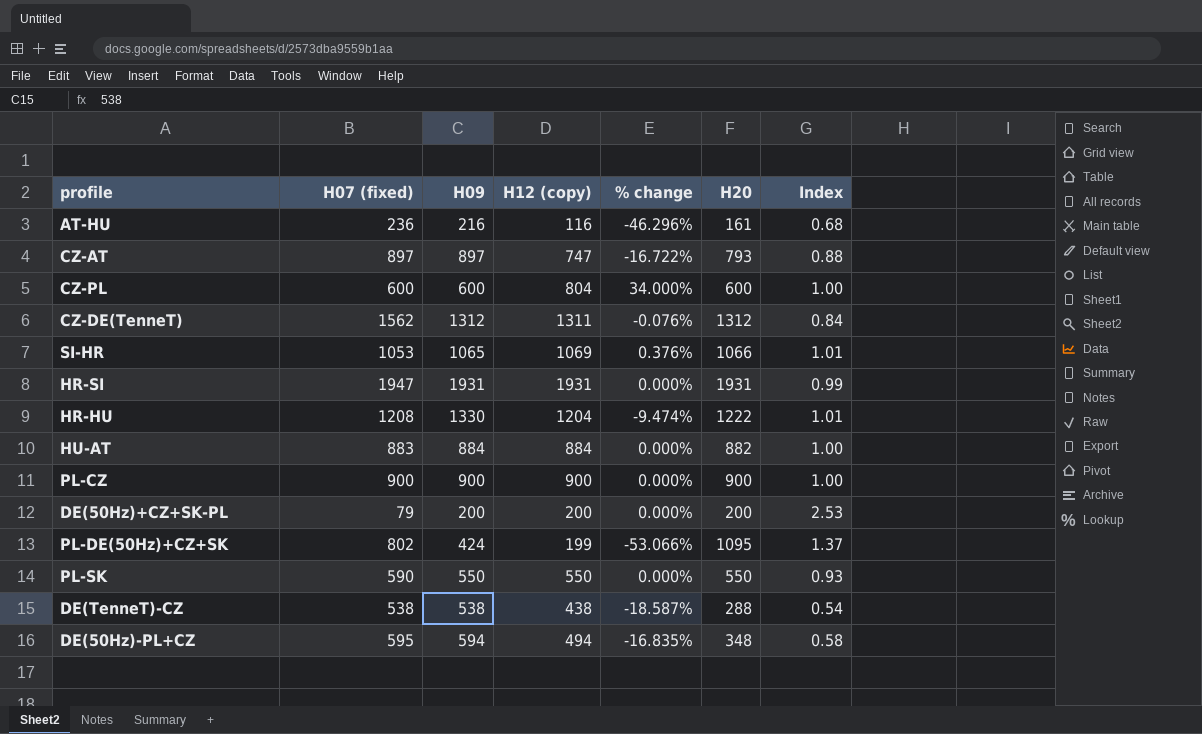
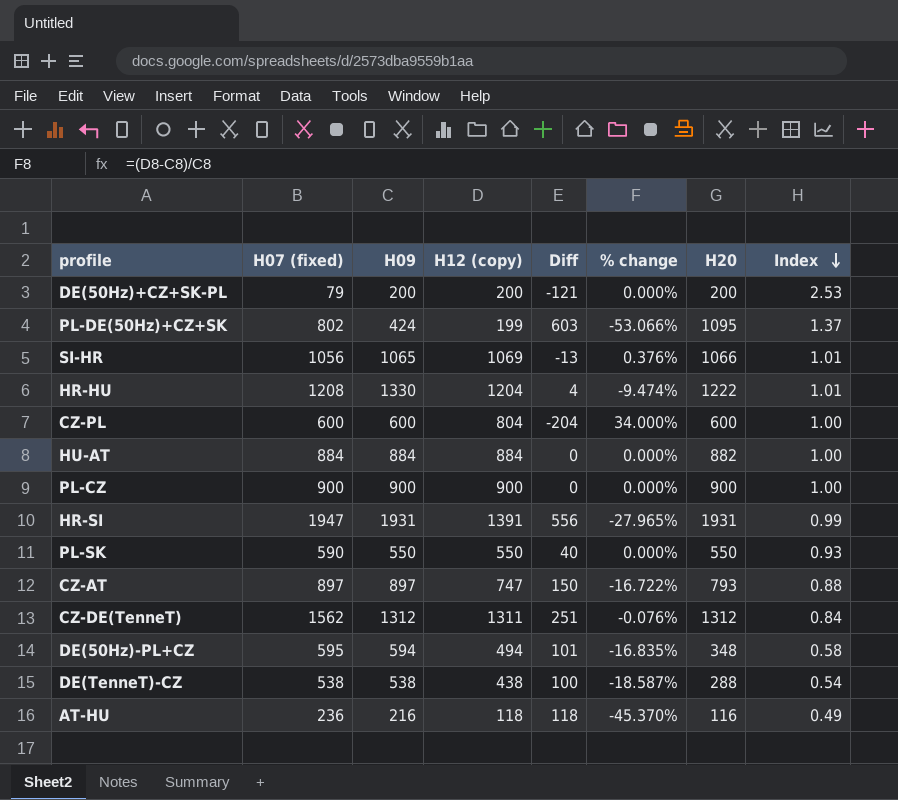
row order: none -> Index descending
column Diff | formula: none -> [H07 (fixed)] - [H12 (copy)]
SI-HR | H07 (fixed): 1053 -> 1056
HU-AT | H07 (fixed): 883 -> 884
HR-SI | H12 (copy): 1931 -> 1391
HR-SI | % change: 0.000% -> -27.965%
AT-HU | H12 (copy): 116 -> 118
AT-HU | % change: -46.296% -> -45.370%
AT-HU | H20: 161 -> 116
AT-HU | Index: 0.68 -> 0.49

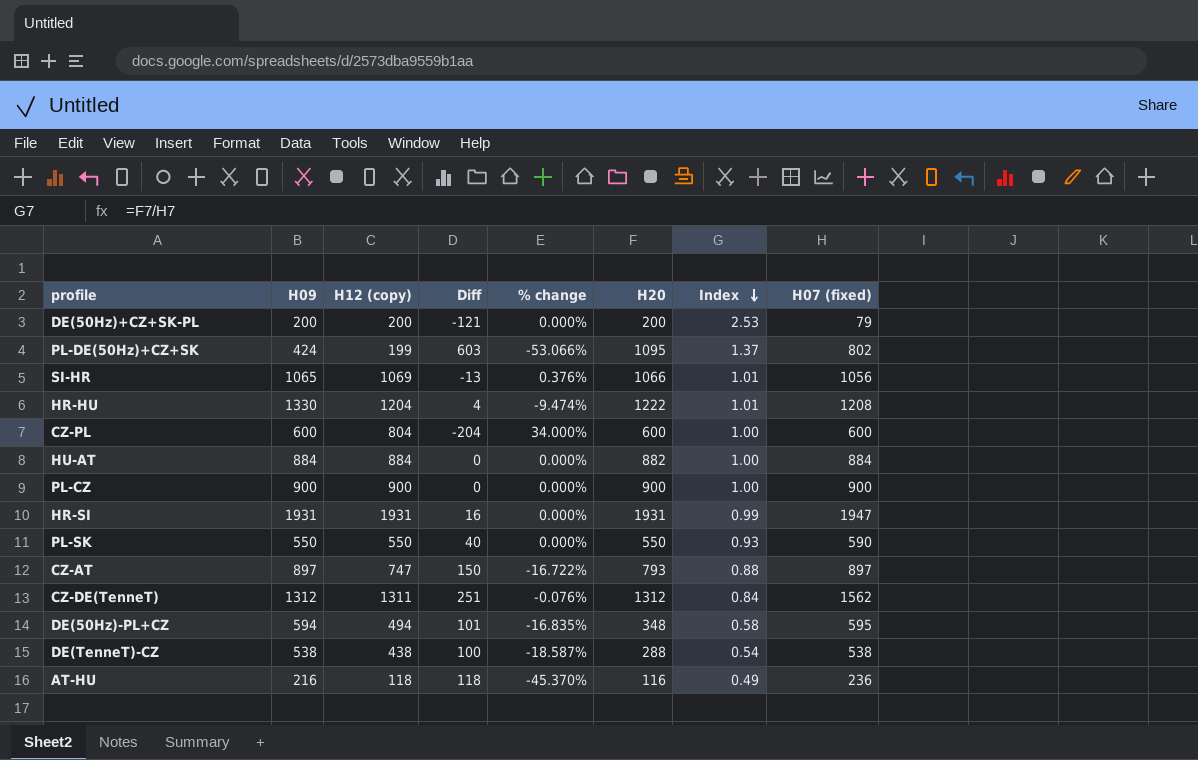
column H07 (fixed) | position: 2 -> 8
HR-SI | H12 (copy): 1391 -> 1931
HR-SI | Diff: 556 -> 16
HR-SI | % change: -27.965% -> 0.000%

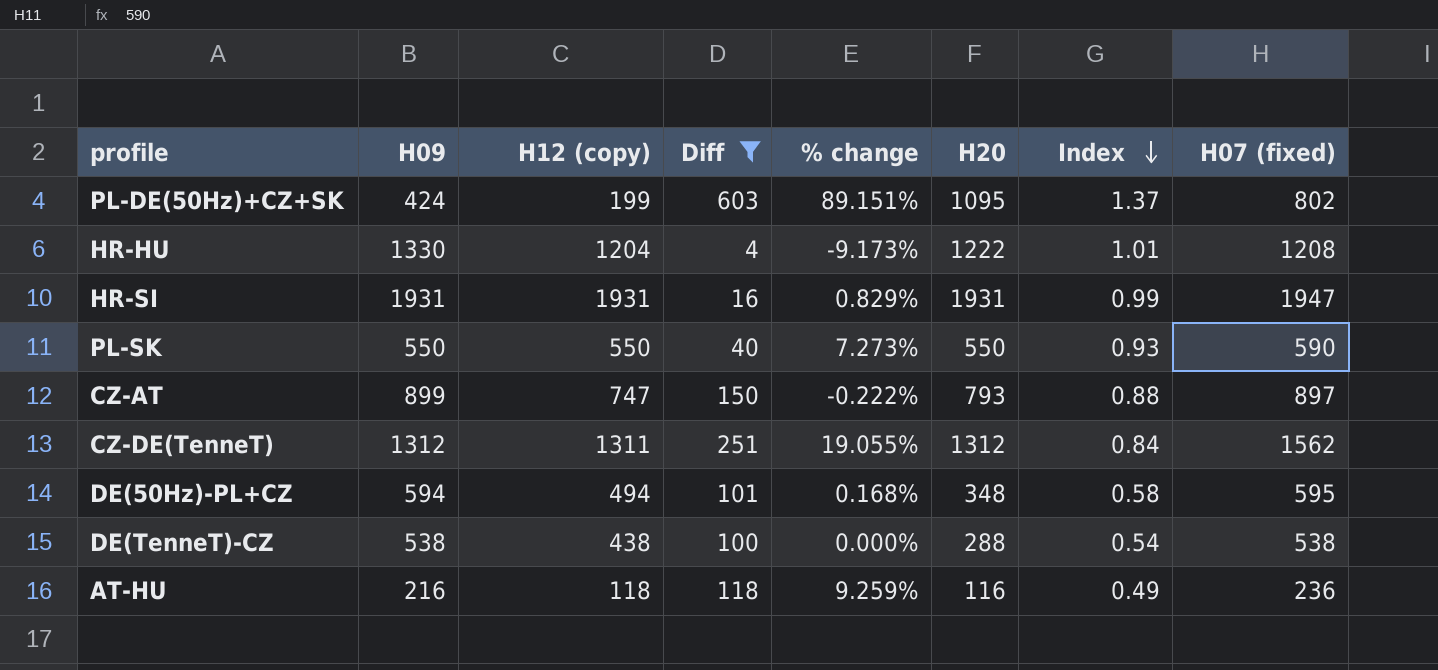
filter: none -> Diff >= 4
column % change | formula: ([H12 (copy)] - [H09]) / [H09] -> ([H07 (fixed)] - [H09]) / [H09]
CZ-AT | H09: 897 -> 899

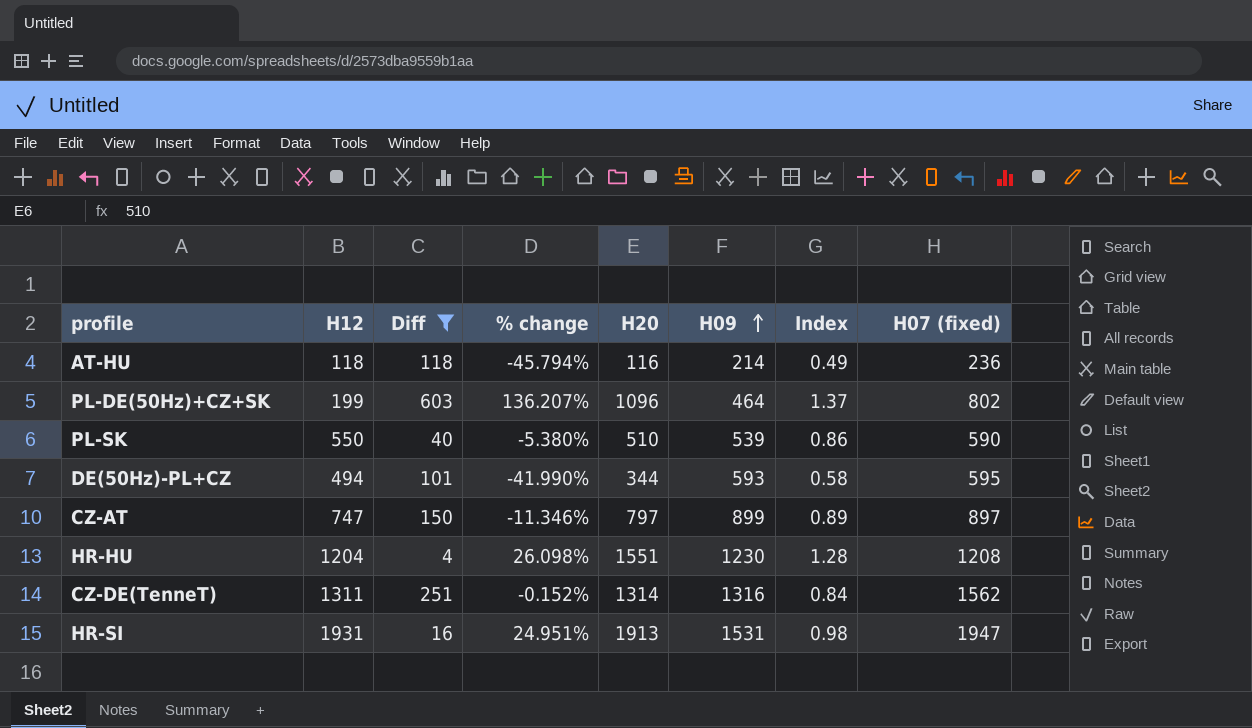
row order: Index descending -> H09 ascending
column name: H12 (copy) -> H12
column % change | formula: ([H07 (fixed)] - [H09]) / [H09] -> ([H20] - [H09]) / [H09]
column H09 | position: 2 -> 6
row DE(TenneT)-CZ: 538 | 438 | 100 | 0.000% | 288 | 0.54 | 538 -> none
AT-HU | H09: 216 -> 214
PL-DE(50Hz)+CZ+SK | H20: 1095 -> 1096
PL-DE(50Hz)+CZ+SK | H09: 424 -> 464
PL-SK | H20: 550 -> 510
PL-SK | H09: 550 -> 539
PL-SK | Index: 0.93 -> 0.86
DE(50Hz)-PL+CZ | H20: 348 -> 344
DE(50Hz)-PL+CZ | H09: 594 -> 593
CZ-AT | H20: 793 -> 797
CZ-AT | Index: 0.88 -> 0.89
HR-HU | H20: 1222 -> 1551
HR-HU | H09: 1330 -> 1230
HR-HU | Index: 1.01 -> 1.28
CZ-DE(TenneT) | H20: 1312 -> 1314
CZ-DE(TenneT) | H09: 1312 -> 1316
HR-SI | H20: 1931 -> 1913
HR-SI | H09: 1931 -> 1531
HR-SI | Index: 0.99 -> 0.98

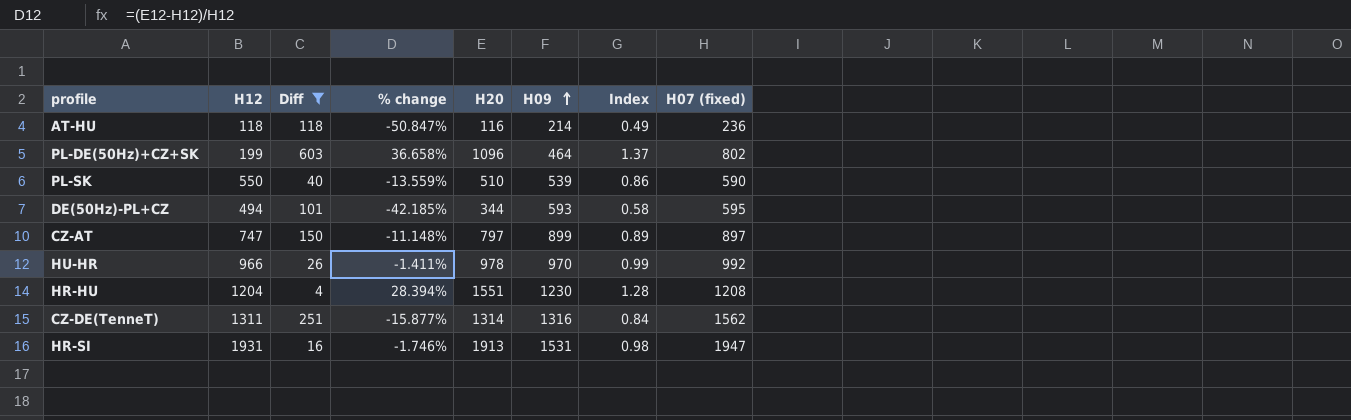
column % change | formula: ([H20] - [H09]) / [H09] -> ([H20] - [H07 (fixed)]) / [H07 (fixed)]
row HU-HR: none -> 966 | 26 | -1.411% | 978 | 970 | 0.99 | 992

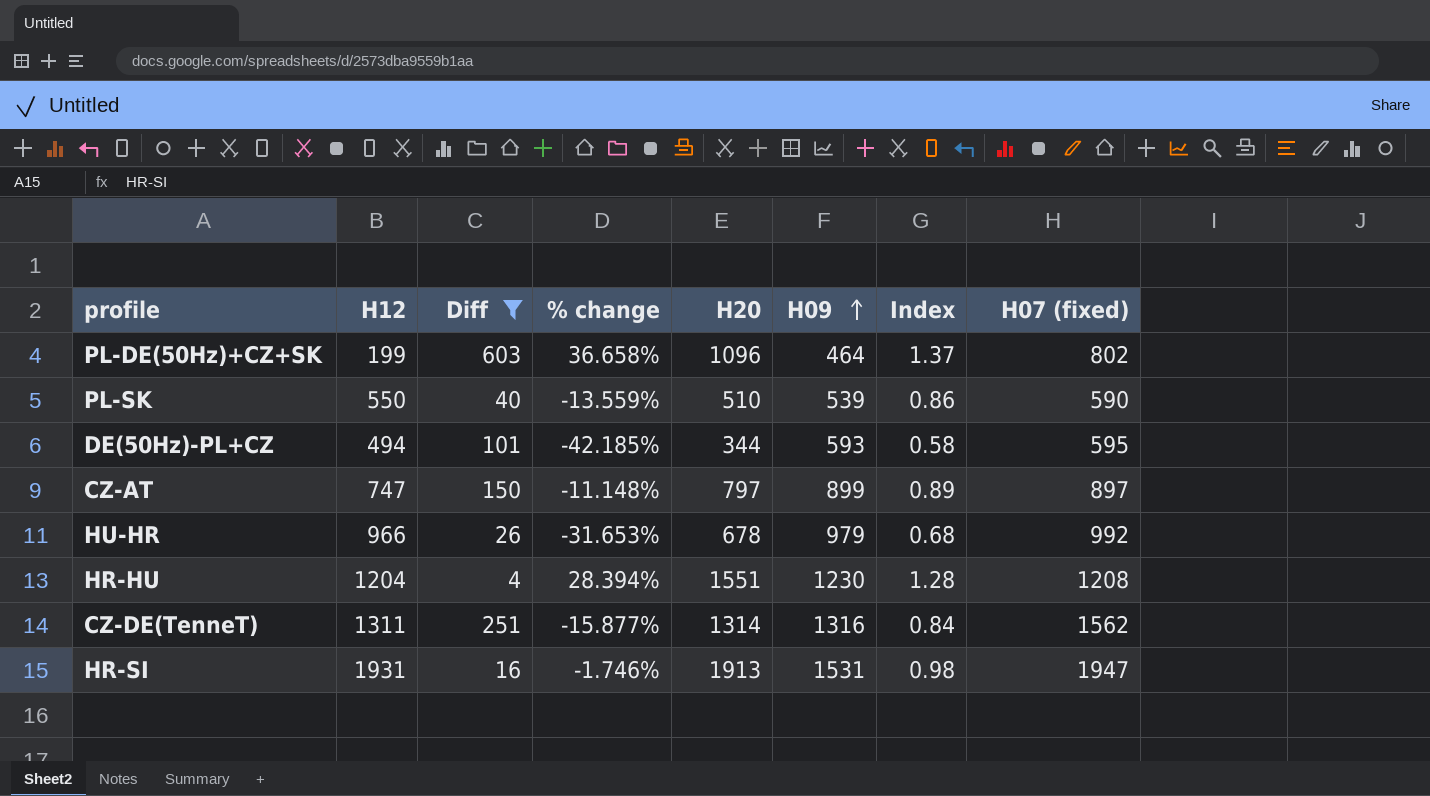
row AT-HU: 118 | 118 | -50.847% | 116 | 214 | 0.49 | 236 -> none
HU-HR | % change: -1.411% -> -31.653%
HU-HR | H20: 978 -> 678
HU-HR | H09: 970 -> 979
HU-HR | Index: 0.99 -> 0.68

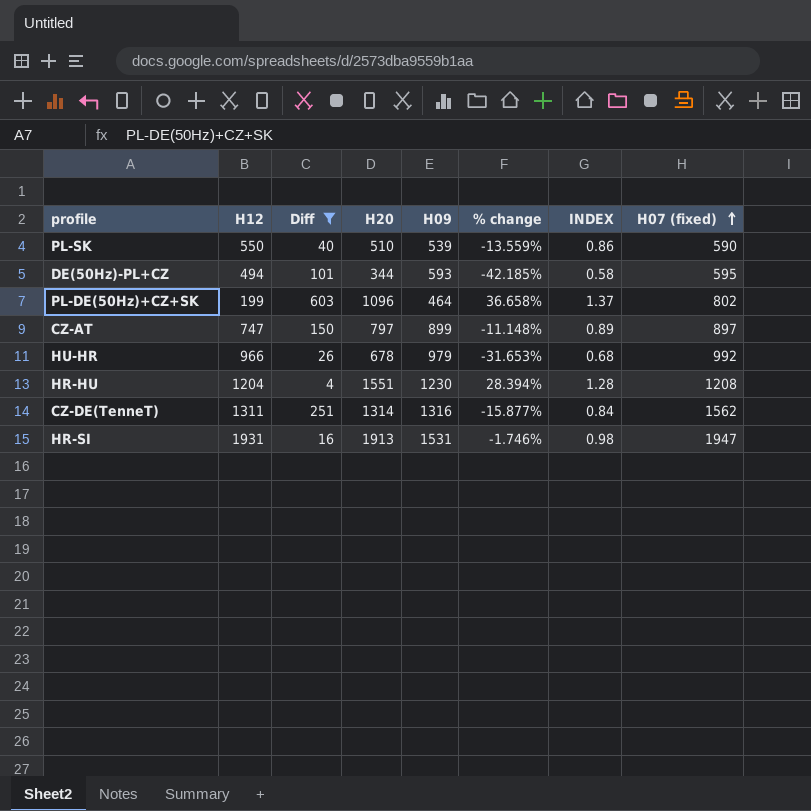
row order: H09 ascending -> H07 (fixed) ascending
column % change | position: 4 -> 6
column name: Index -> INDEX

